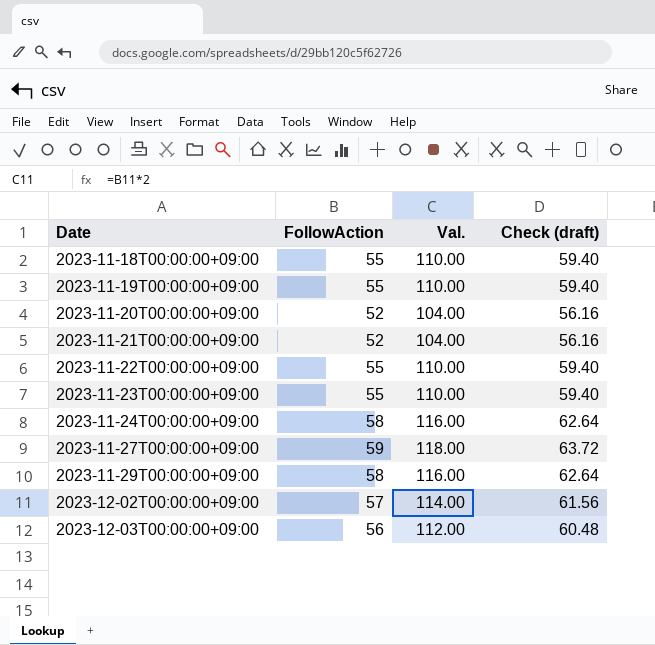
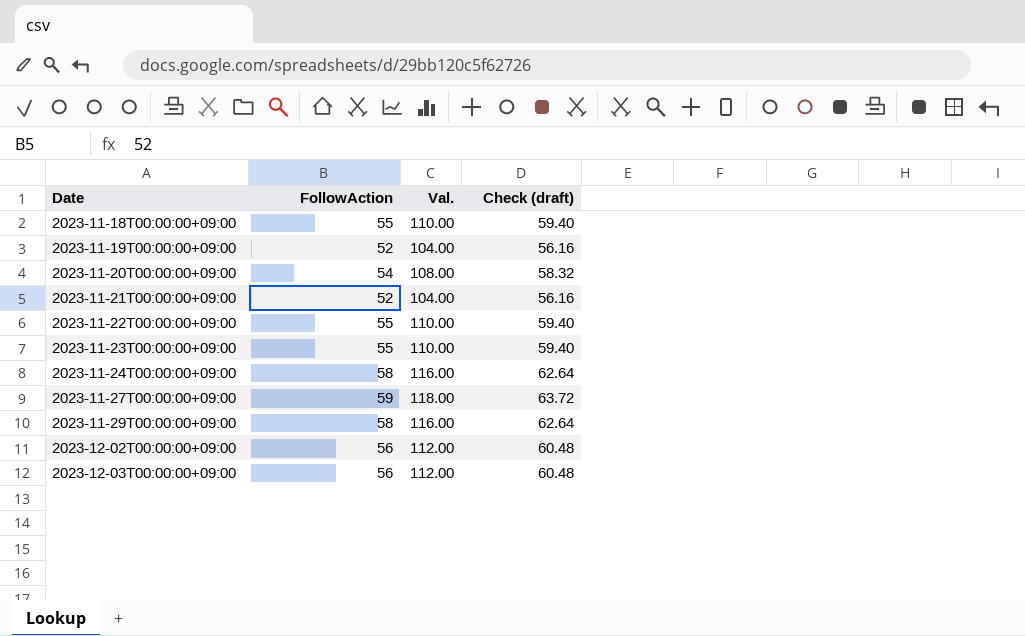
2023-11-19T00:00:00+09:00 | FollowAction: 55 -> 52
2023-11-19T00:00:00+09:00 | Val.: 110.00 -> 104.00
2023-11-19T00:00:00+09:00 | Check (draft): 59.40 -> 56.16
2023-11-20T00:00:00+09:00 | FollowAction: 52 -> 54
2023-11-20T00:00:00+09:00 | Val.: 104.00 -> 108.00
2023-11-20T00:00:00+09:00 | Check (draft): 56.16 -> 58.32
2023-12-02T00:00:00+09:00 | FollowAction: 57 -> 56
2023-12-02T00:00:00+09:00 | Val.: 114.00 -> 112.00
2023-12-02T00:00:00+09:00 | Check (draft): 61.56 -> 60.48

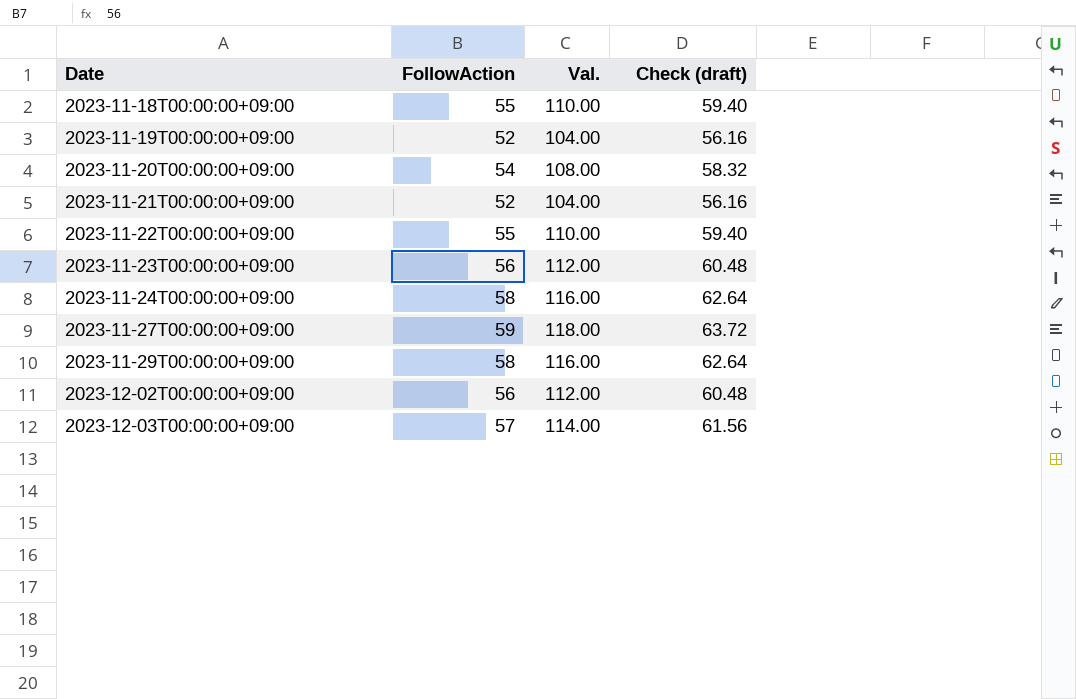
2023-11-23T00:00:00+09:00 | FollowAction: 55 -> 56
2023-11-23T00:00:00+09:00 | Val.: 110.00 -> 112.00
2023-11-23T00:00:00+09:00 | Check (draft): 59.40 -> 60.48
2023-12-03T00:00:00+09:00 | FollowAction: 56 -> 57
2023-12-03T00:00:00+09:00 | Val.: 112.00 -> 114.00
2023-12-03T00:00:00+09:00 | Check (draft): 60.48 -> 61.56

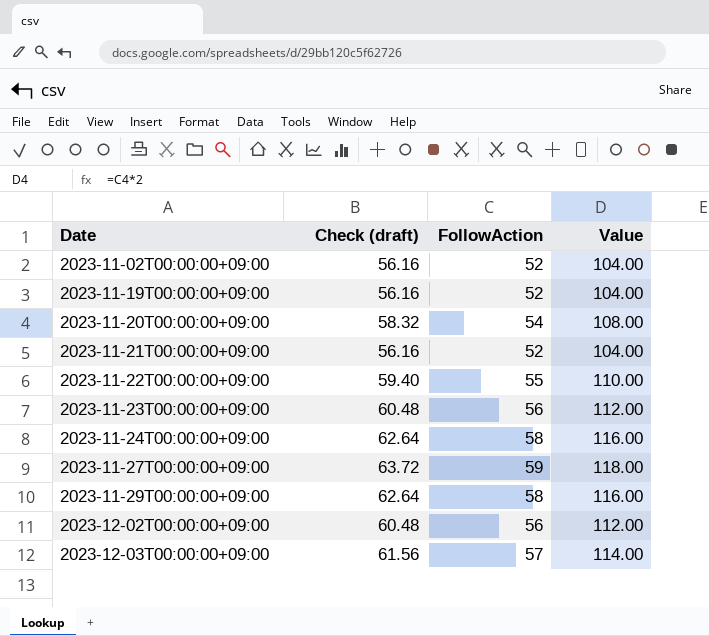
column Check (draft) | position: 4 -> 2
column name: Val. -> Value
row 2023-11-18T00:00:00+09:00: 55 | 110.00 | 59.40 -> none
row 2023-11-02T00:00:00+09:00: none -> 56.16 | 52 | 104.00

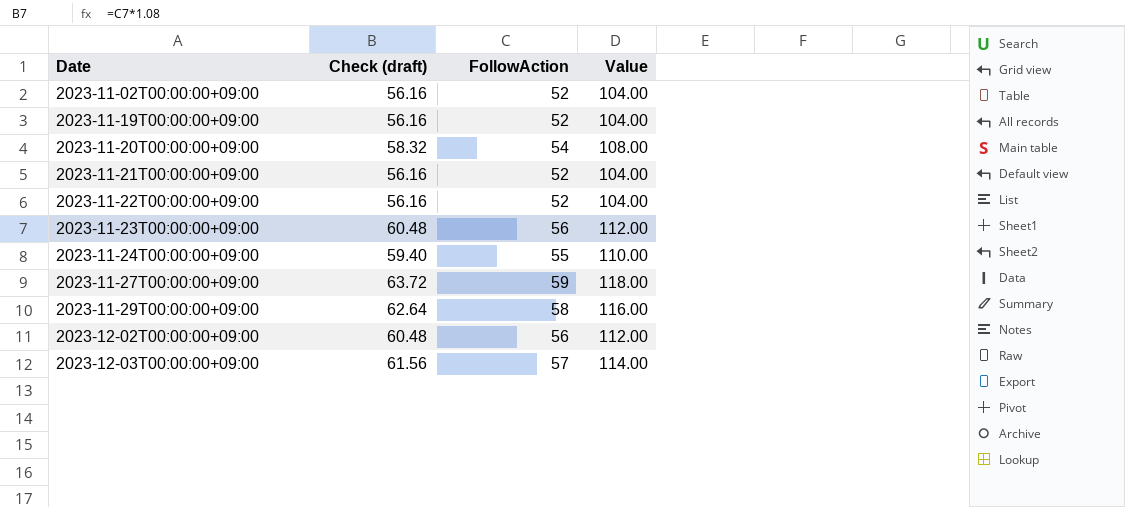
2023-11-22T00:00:00+09:00 | Check (draft): 59.40 -> 56.16
2023-11-22T00:00:00+09:00 | FollowAction: 55 -> 52
2023-11-22T00:00:00+09:00 | Value: 110.00 -> 104.00
2023-11-24T00:00:00+09:00 | Check (draft): 62.64 -> 59.40
2023-11-24T00:00:00+09:00 | FollowAction: 58 -> 55
2023-11-24T00:00:00+09:00 | Value: 116.00 -> 110.00

